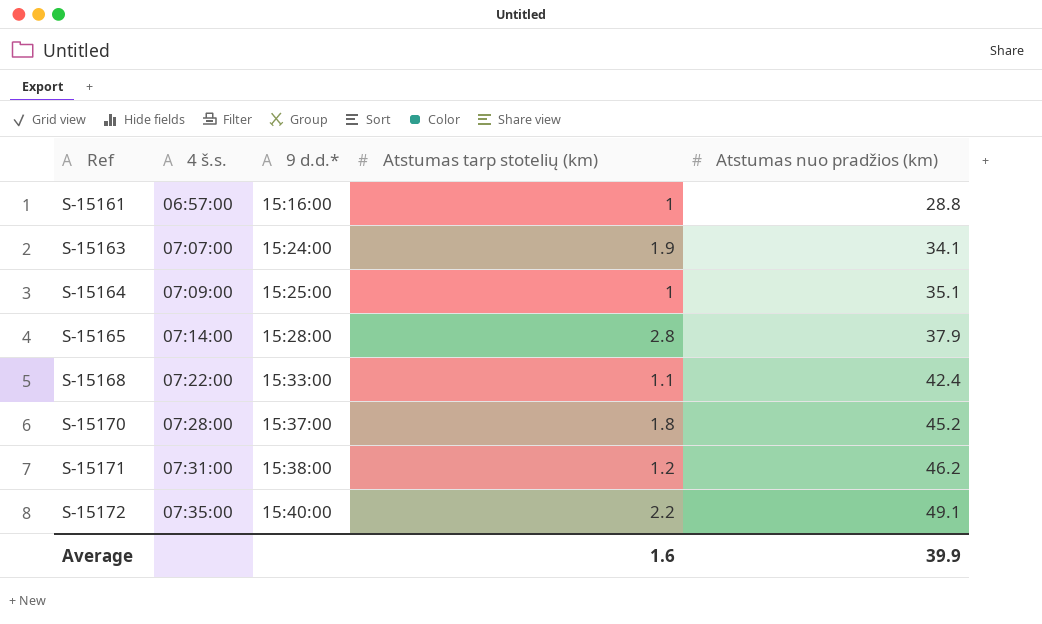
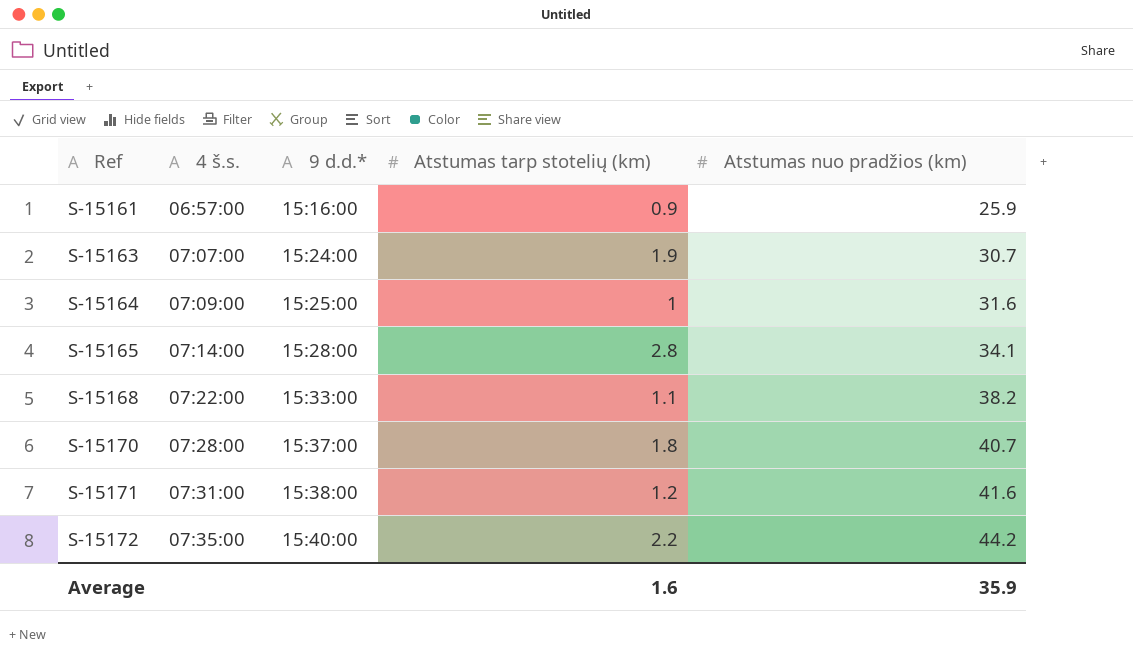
S-15161 | Atstumas tarp stotelių (km): 1 -> 0.9
S-15161 | Atstumas nuo pradžios (km): 28.8 -> 25.9
S-15163 | Atstumas nuo pradžios (km): 34.1 -> 30.7
S-15164 | Atstumas nuo pradžios (km): 35.1 -> 31.6
S-15165 | Atstumas nuo pradžios (km): 37.9 -> 34.1
S-15168 | Atstumas nuo pradžios (km): 42.4 -> 38.2
S-15170 | Atstumas nuo pradžios (km): 45.2 -> 40.7
S-15171 | Atstumas nuo pradžios (km): 46.2 -> 41.6
S-15172 | Atstumas nuo pradžios (km): 49.1 -> 44.2
Average | Atstumas nuo pradžios (km): 39.9 -> 35.9

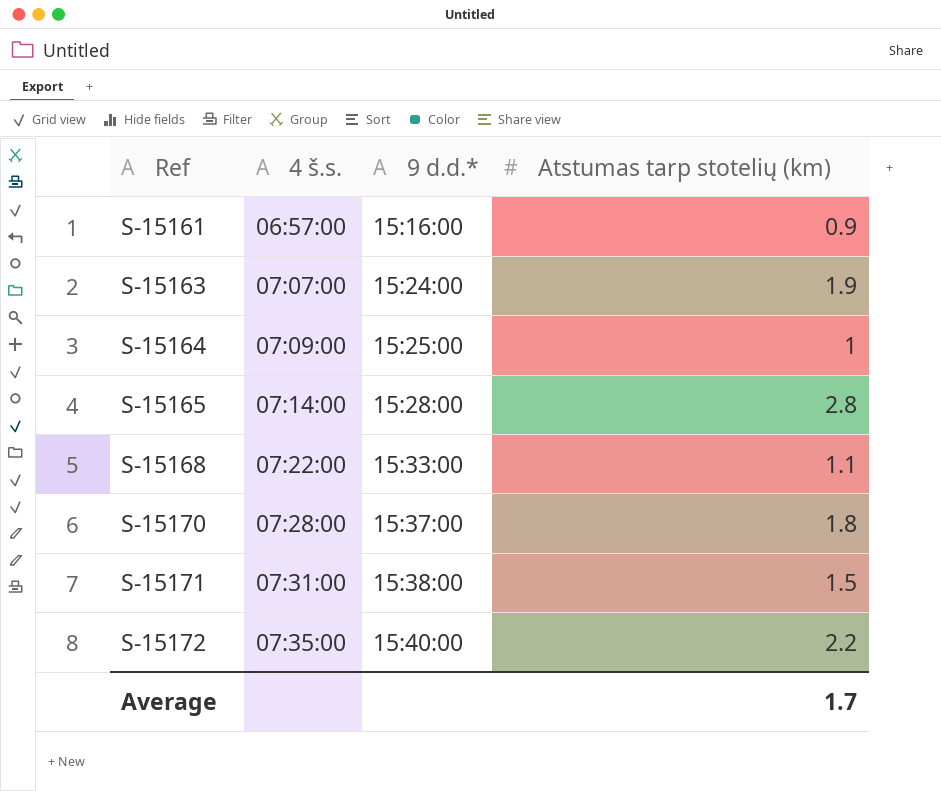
column Atstumas nuo pradžios (km) | position: 5 -> none
S-15171 | Atstumas tarp stotelių (km): 1.2 -> 1.5
Average | Atstumas tarp stotelių (km): 1.6 -> 1.7

